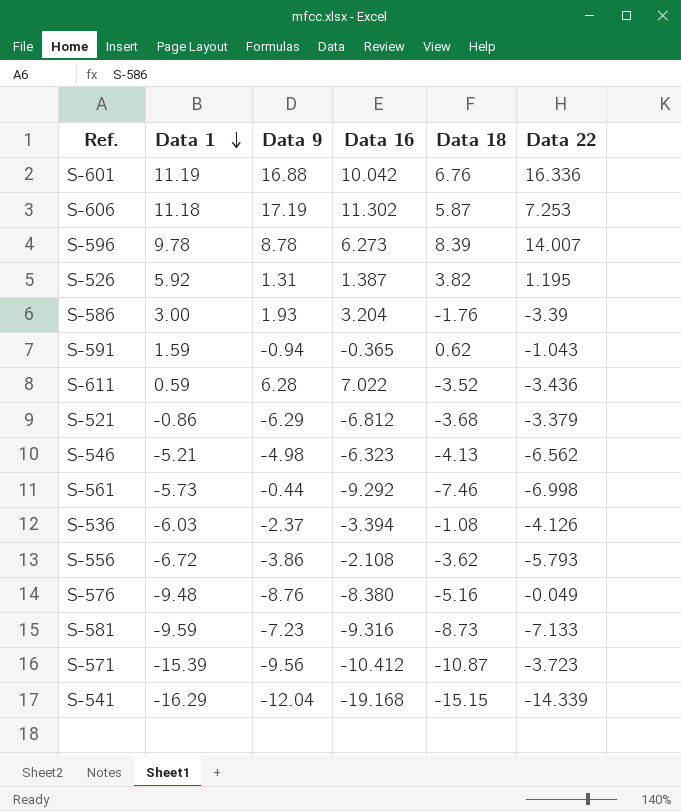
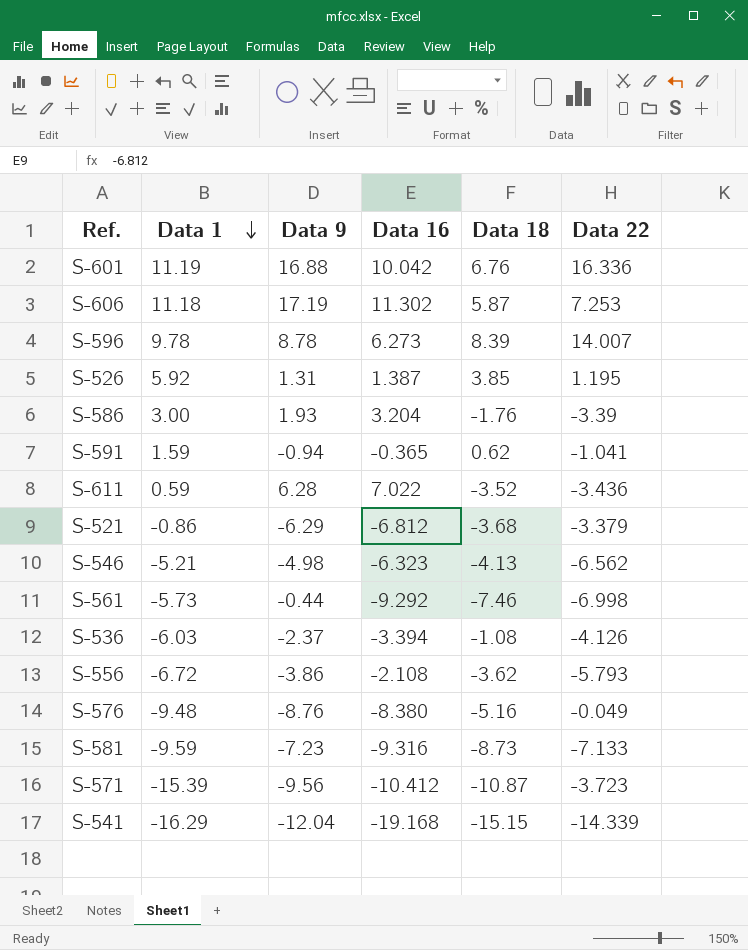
S-526 | Data 18: 3.82 -> 3.85
S-591 | Data 22: -1.043 -> -1.041

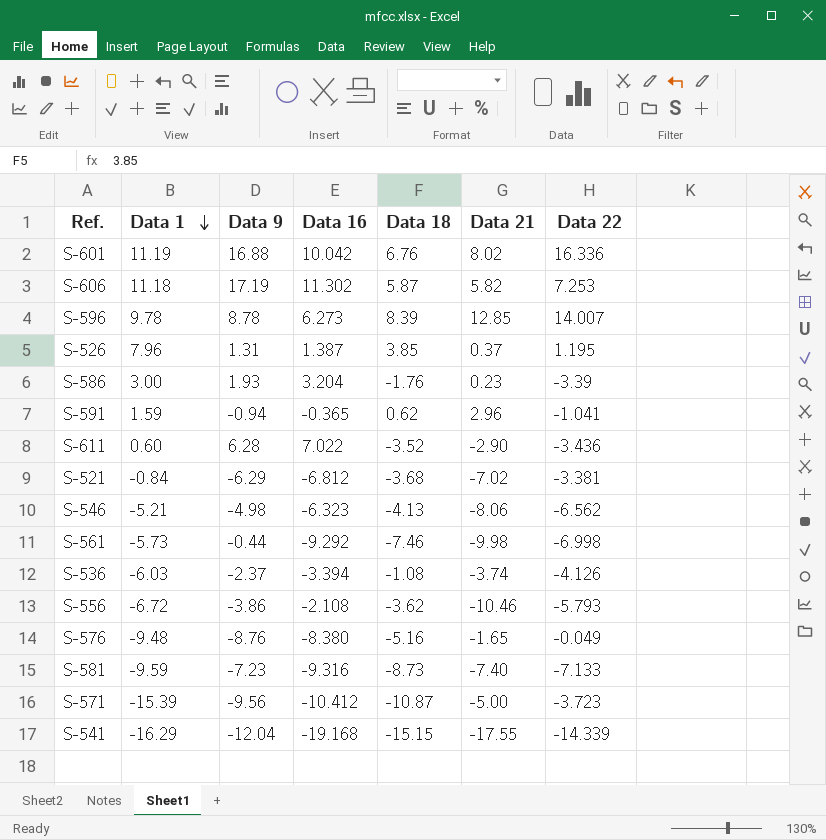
column Data 21 | position: none -> 6
S-526 | Data 1: 5.92 -> 7.96
S-611 | Data 1: 0.59 -> 0.60
S-521 | Data 1: -0.86 -> -0.84
S-521 | Data 22: -3.379 -> -3.381

